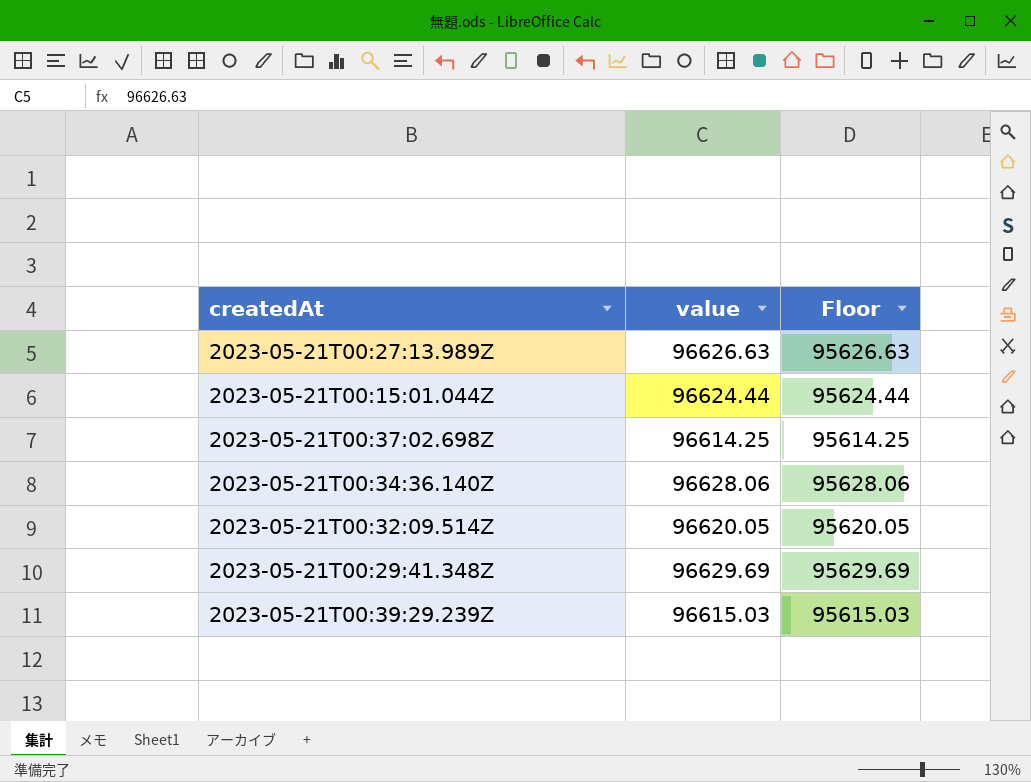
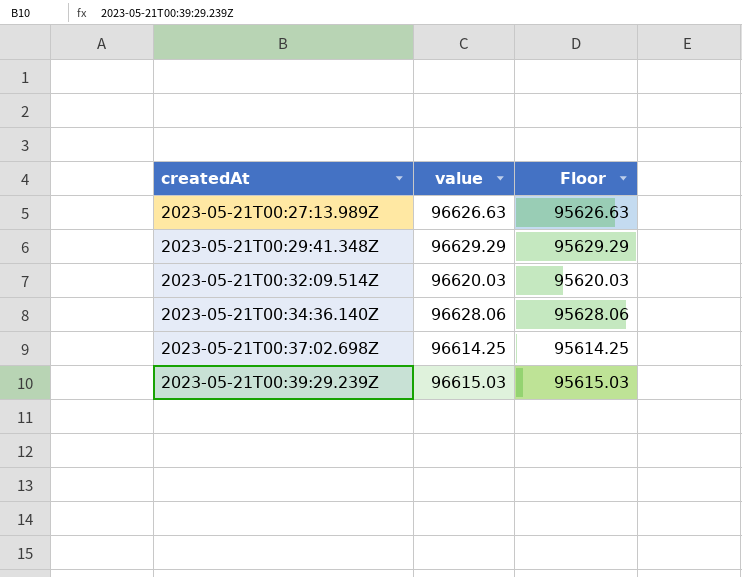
row order: none -> createdAt ascending
row 2023-05-21T00:15:01.044Z: 96624.44 | 95624.44 -> none
2023-05-21T00:29:41.348Z | value: 96629.69 -> 96629.29
2023-05-21T00:29:41.348Z | Floor: 95629.69 -> 95629.29
2023-05-21T00:32:09.514Z | value: 96620.05 -> 96620.03
2023-05-21T00:32:09.514Z | Floor: 95620.05 -> 95620.03

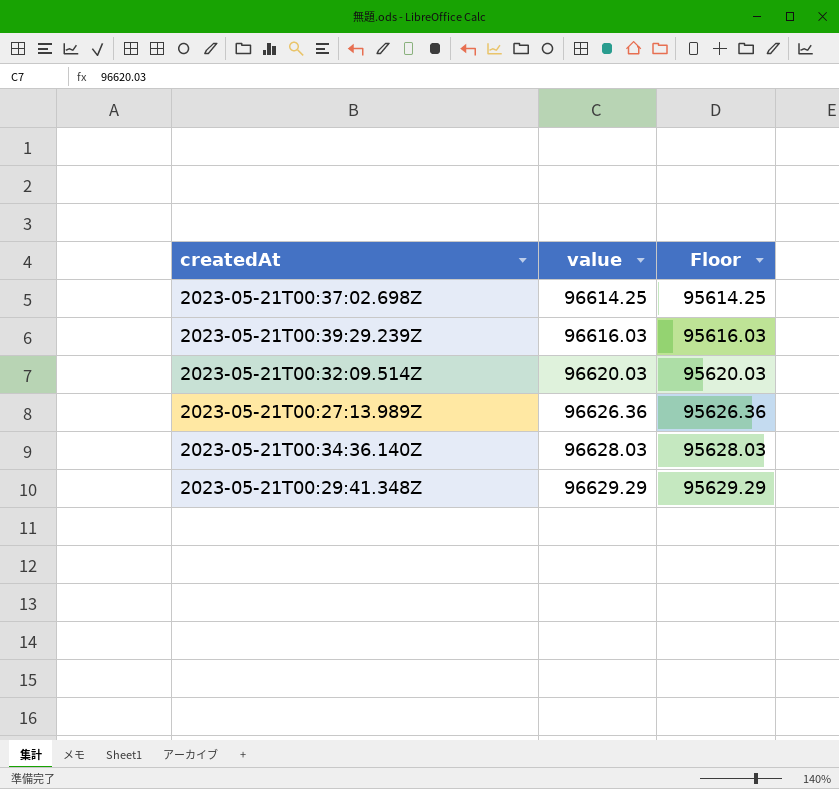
row order: createdAt ascending -> value ascending
2023-05-21T00:39:29.239Z | value: 96615.03 -> 96616.03
2023-05-21T00:39:29.239Z | Floor: 95615.03 -> 95616.03
2023-05-21T00:27:13.989Z | value: 96626.63 -> 96626.36
2023-05-21T00:27:13.989Z | Floor: 95626.63 -> 95626.36
2023-05-21T00:34:36.140Z | value: 96628.06 -> 96628.03
2023-05-21T00:34:36.140Z | Floor: 95628.06 -> 95628.03

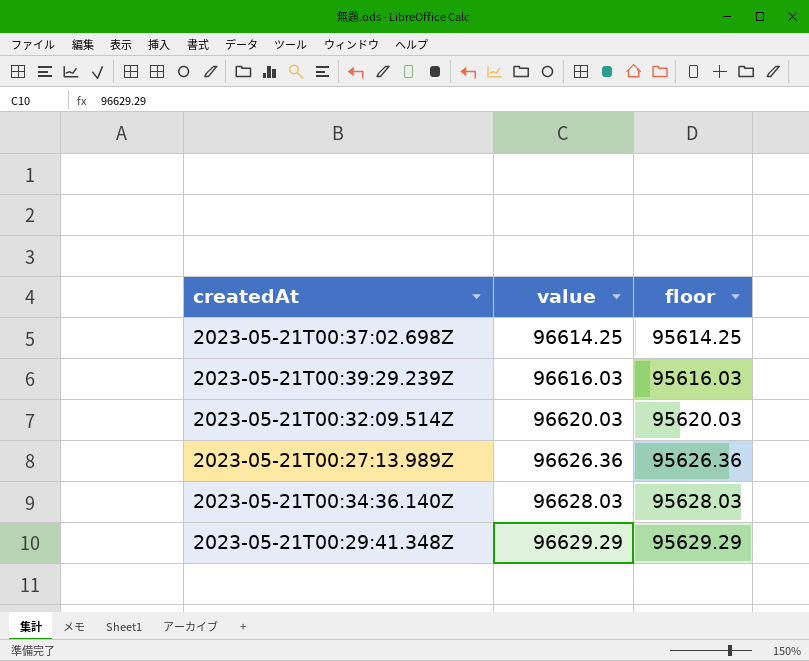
column name: Floor -> floor

